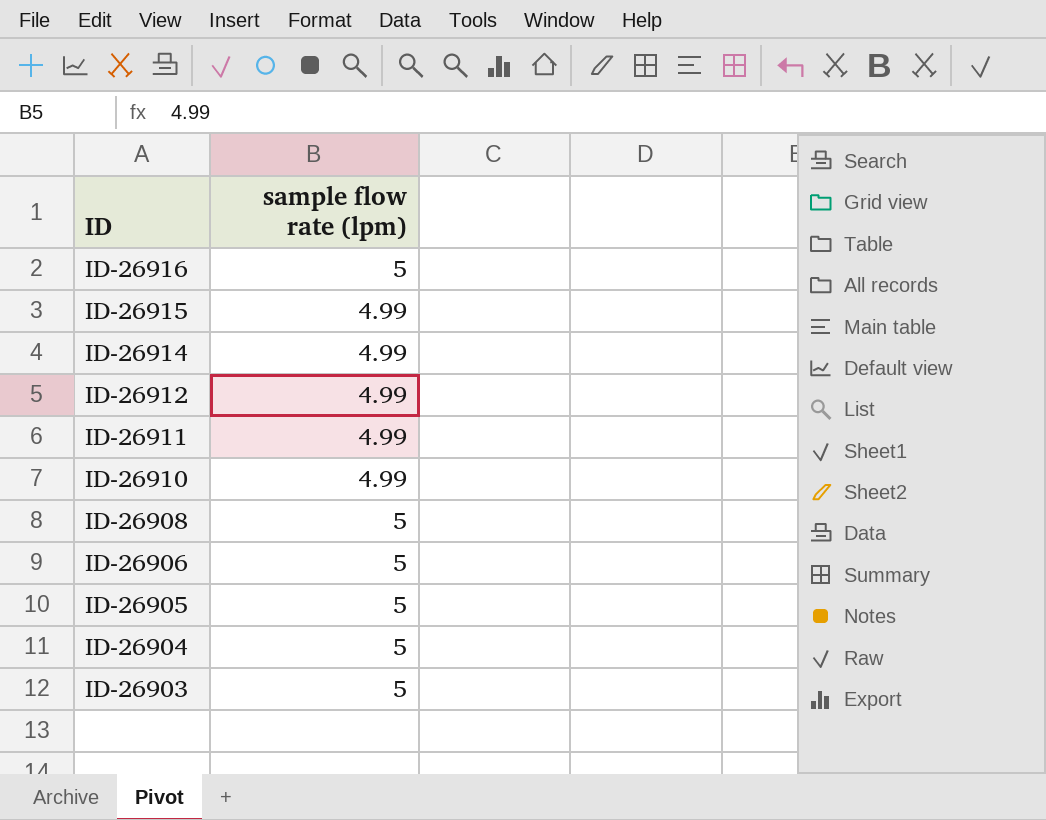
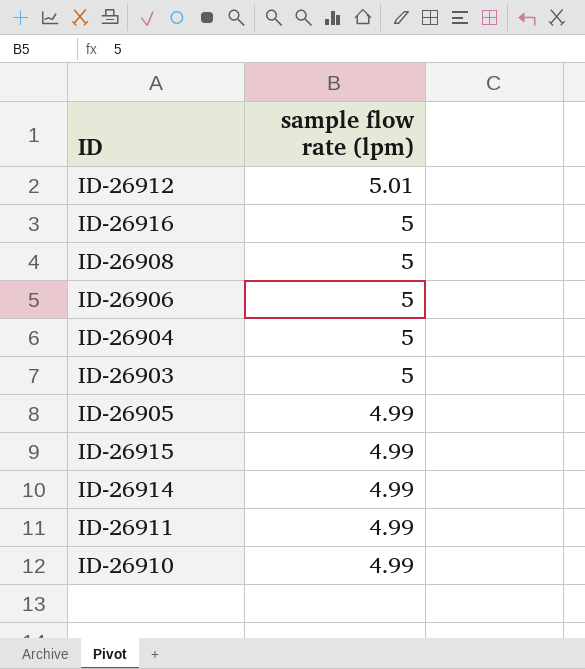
row order: ID descending -> sample flow rate (lpm) descending
ID-26912 | sample flow rate (lpm): 4.99 -> 5.01
ID-26905 | sample flow rate (lpm): 5 -> 4.99

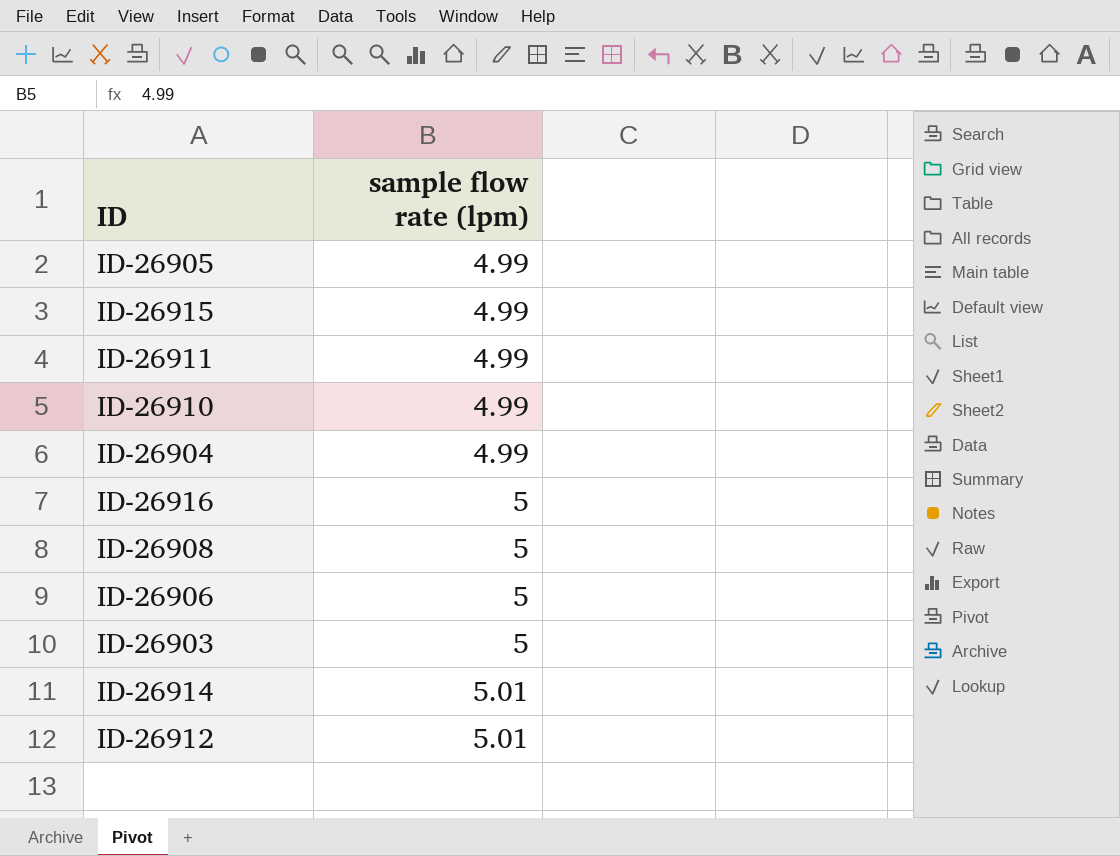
row order: sample flow rate (lpm) descending -> sample flow rate (lpm) ascending
ID-26904 | sample flow rate (lpm): 5 -> 4.99
ID-26914 | sample flow rate (lpm): 4.99 -> 5.01

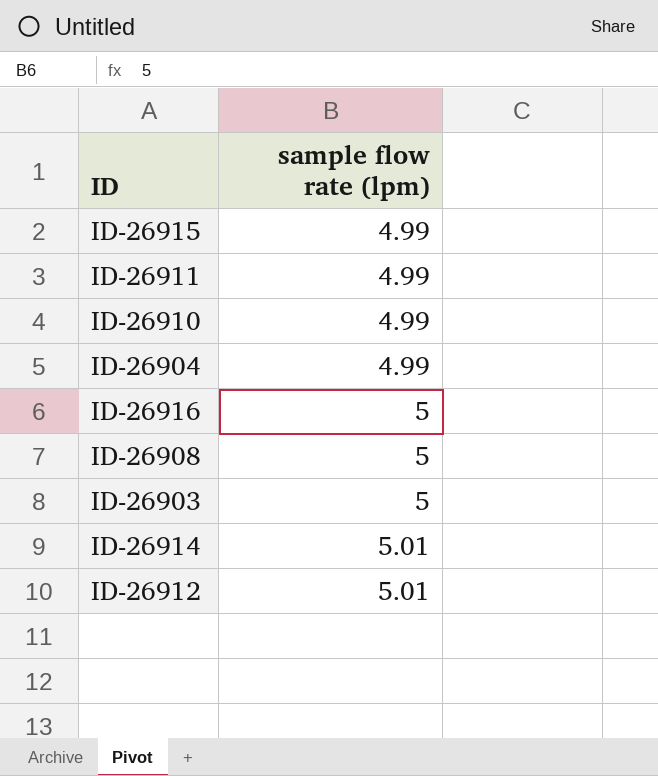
row ID-26905: 4.99 -> none
row ID-26906: 5 -> none

